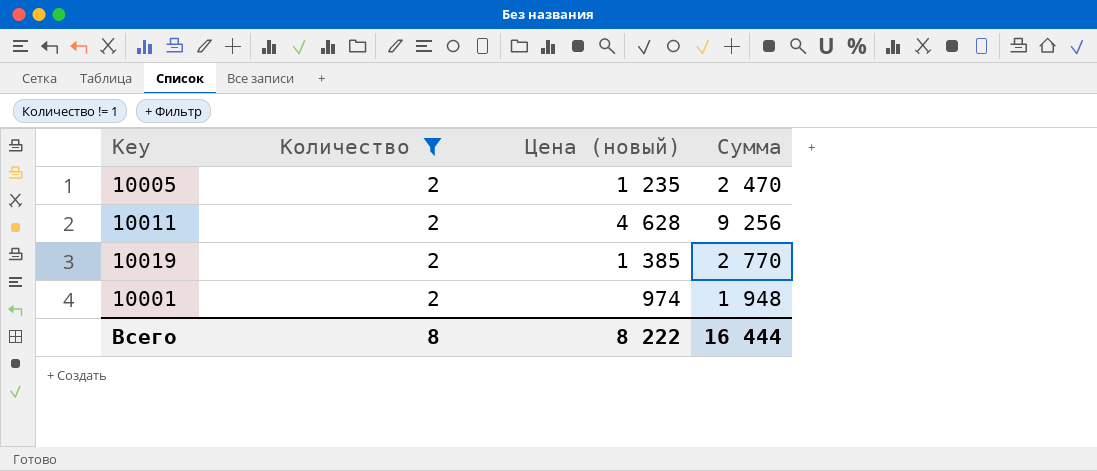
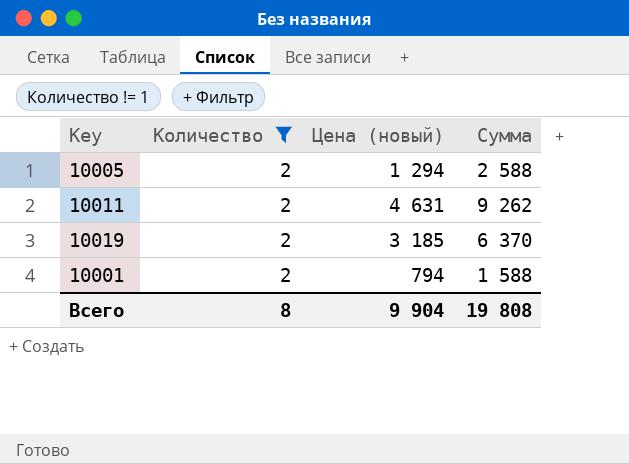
10005 | Цена (новый): 1 235 -> 1 294
10005 | Сумма: 2 470 -> 2 588
10011 | Цена (новый): 4 628 -> 4 631
10011 | Сумма: 9 256 -> 9 262
10019 | Цена (новый): 1 385 -> 3 185
10019 | Сумма: 2 770 -> 6 370
10001 | Цена (новый): 974 -> 794
10001 | Сумма: 1 948 -> 1 588
Всего | Цена (новый): 8 222 -> 9 904
Всего | Сумма: 16 444 -> 19 808

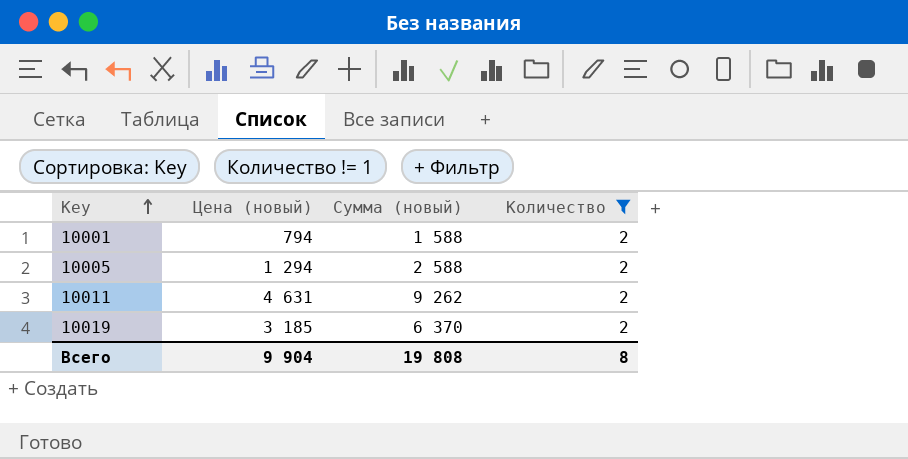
row order: none -> Key ascending
column name: Сумма -> Сумма (новый)
column Количество | position: 2 -> 4

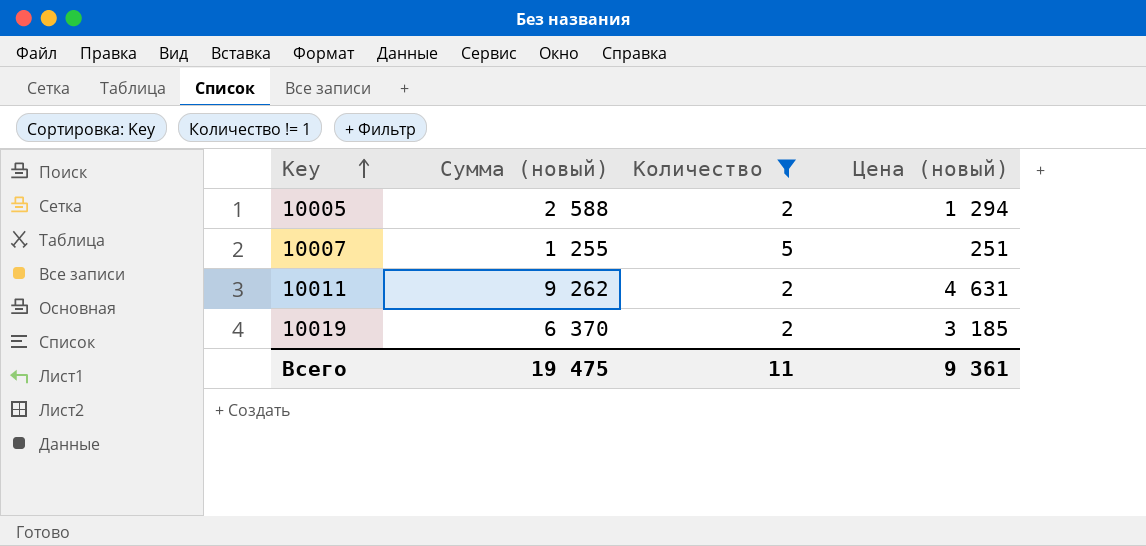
column Цена (новый) | position: 2 -> 4
row 10001: 794 | 1 588 | 2 -> none
row 10007: none -> 1 255 | 5 | 251
Всего | Сумма (новый): 19 808 -> 19 475
Всего | Количество: 8 -> 11
Всего | Цена (новый): 9 904 -> 9 361

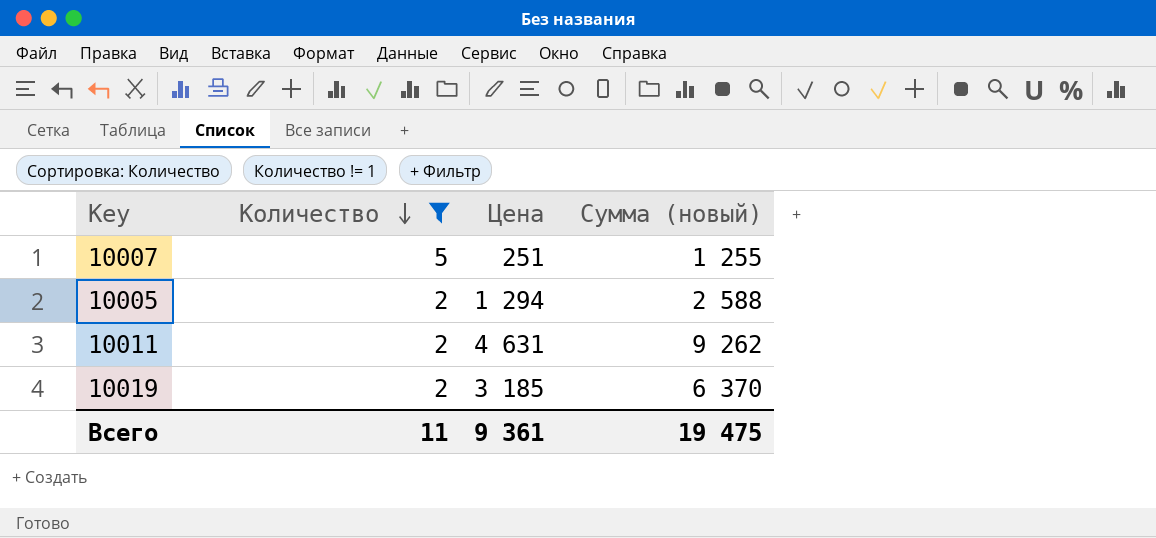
row order: Key ascending -> Количество descending
column name: Цена (новый) -> Цена
column Сумма (новый) | position: 2 -> 4

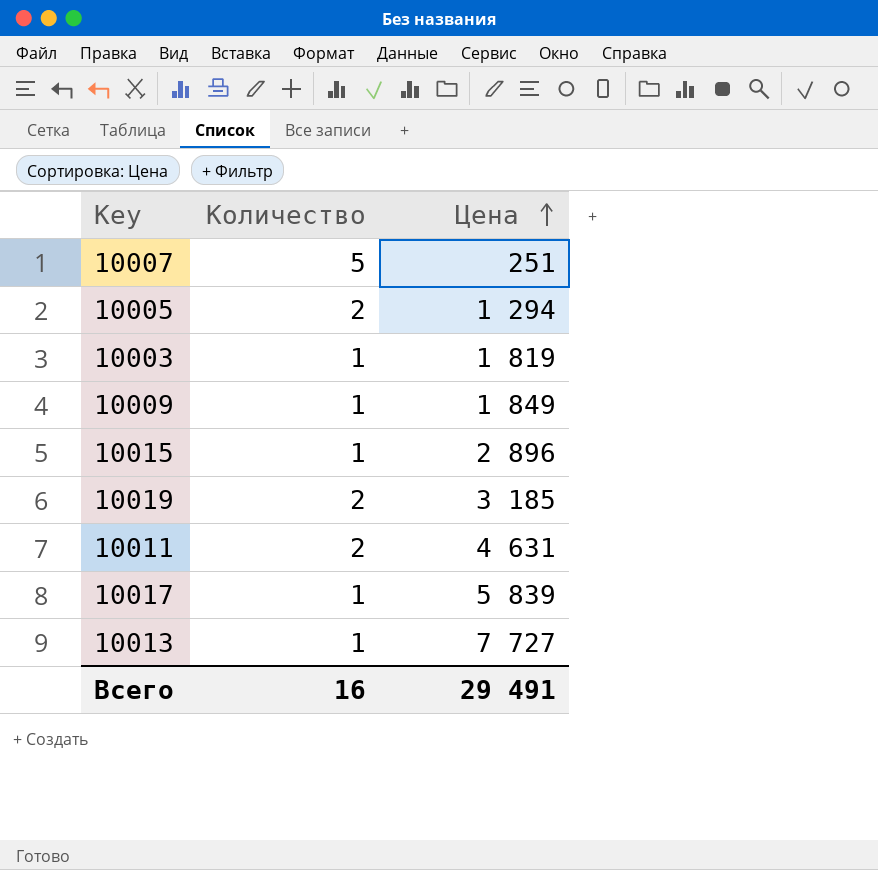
filter: Количество != 1 -> none
row order: Количество descending -> Цена ascending
column Сумма (новый) | formula: [Количество] * [Цена] -> none
Всего | Количество: 11 -> 16
Всего | Цена: 9 361 -> 29 491

